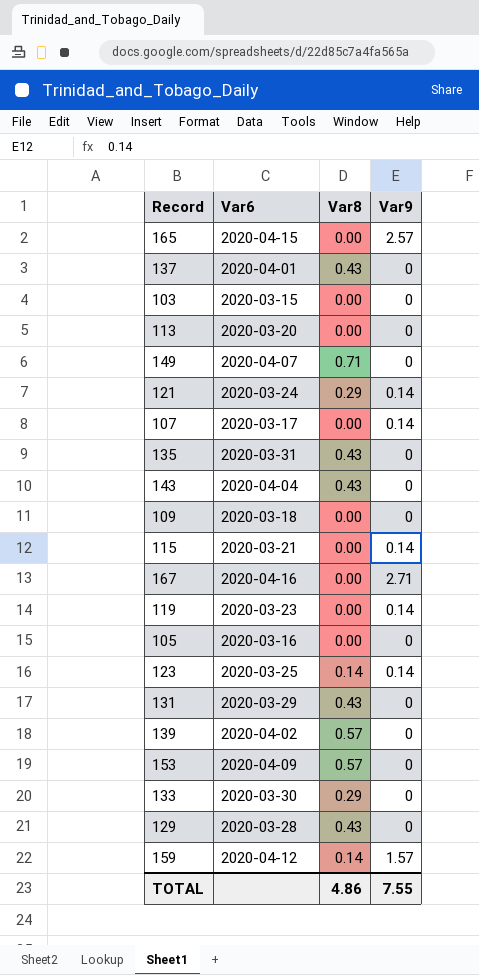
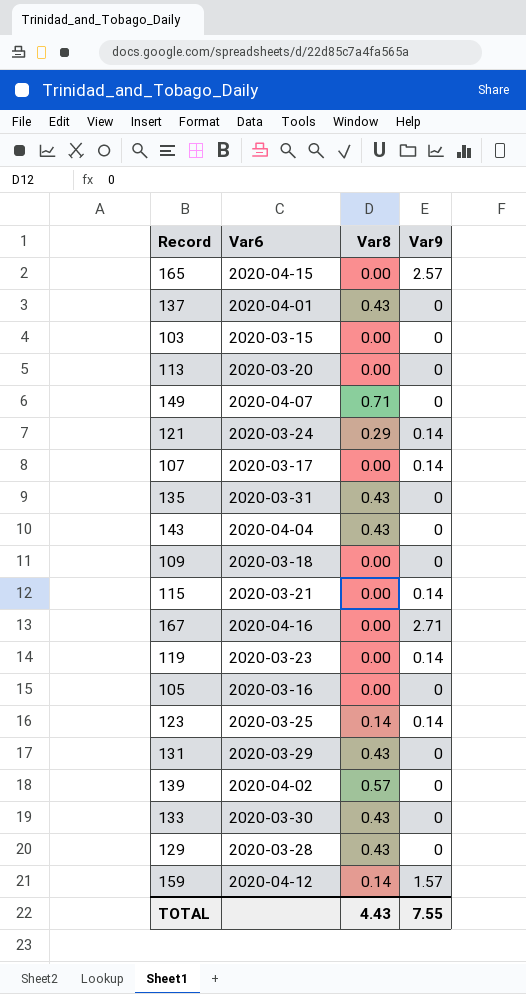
row 153: 2020-04-09 | 0.57 | 0 -> none
133 | Var8: 0.29 -> 0.43
TOTAL | Var8: 4.86 -> 4.43

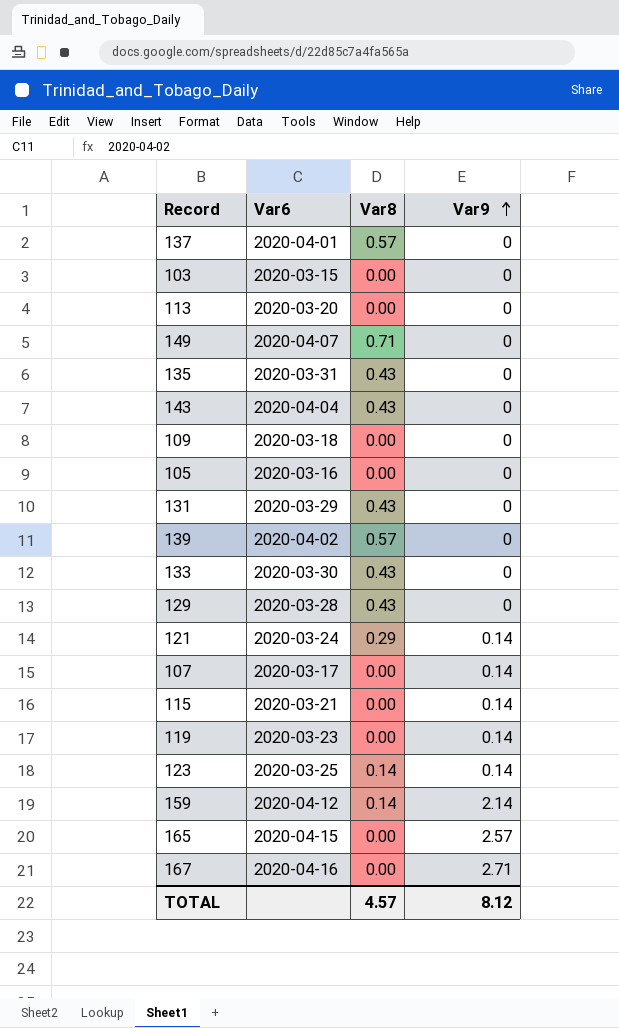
row order: none -> Var9 ascending
137 | Var8: 0.43 -> 0.57
159 | Var9: 1.57 -> 2.14
TOTAL | Var8: 4.43 -> 4.57
TOTAL | Var9: 7.55 -> 8.12

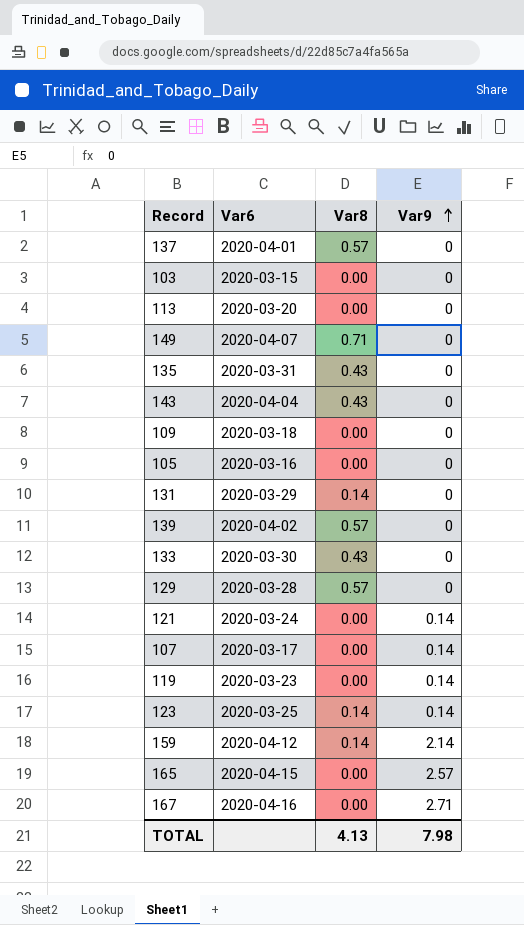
row 115: 2020-03-21 | 0.00 | 0.14 -> none
131 | Var8: 0.43 -> 0.14
129 | Var8: 0.43 -> 0.57
121 | Var8: 0.29 -> 0.00
TOTAL | Var8: 4.57 -> 4.13
TOTAL | Var9: 8.12 -> 7.98

